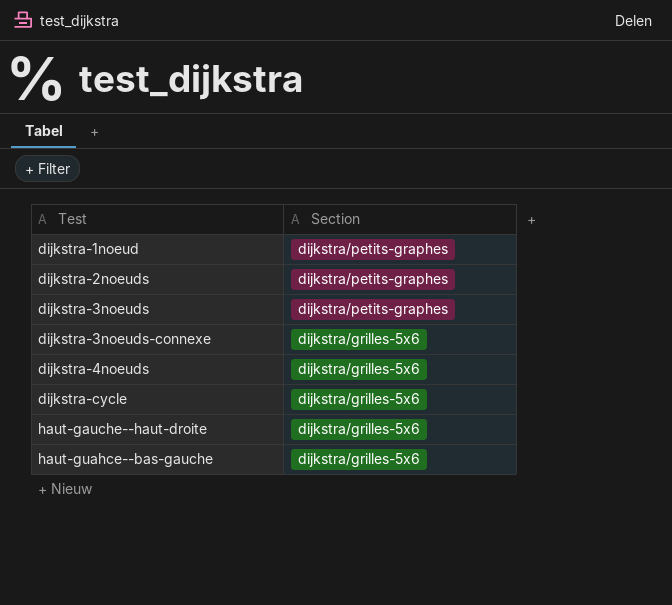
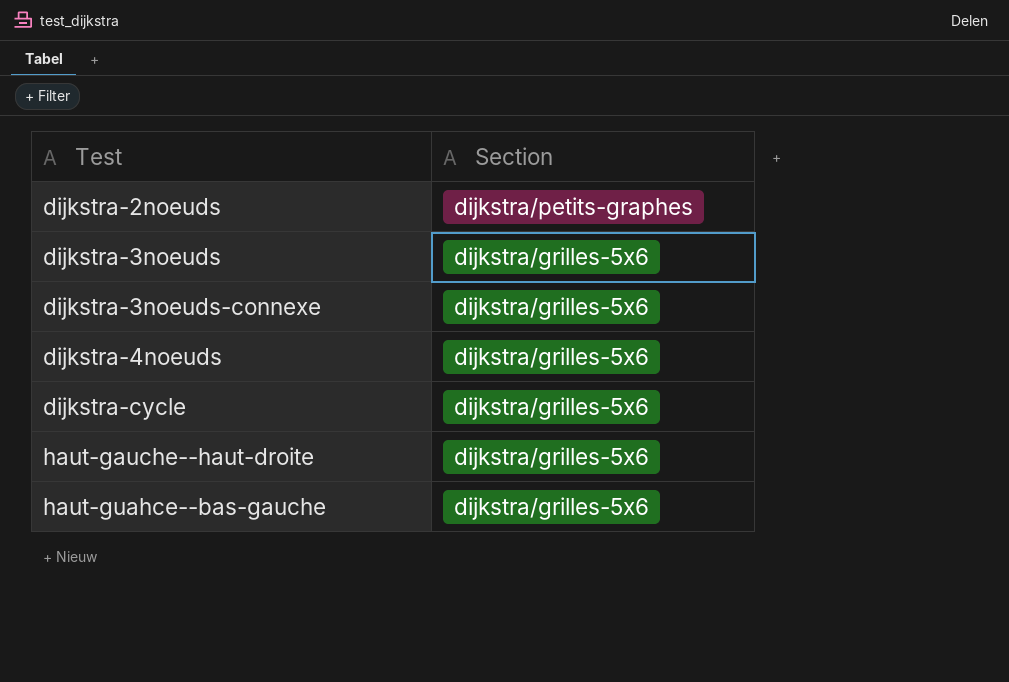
row dijkstra-1noeud: dijkstra/petits-graphes -> none
dijkstra-3noeuds | Section: dijkstra/petits-graphes -> dijkstra/grilles-5x6

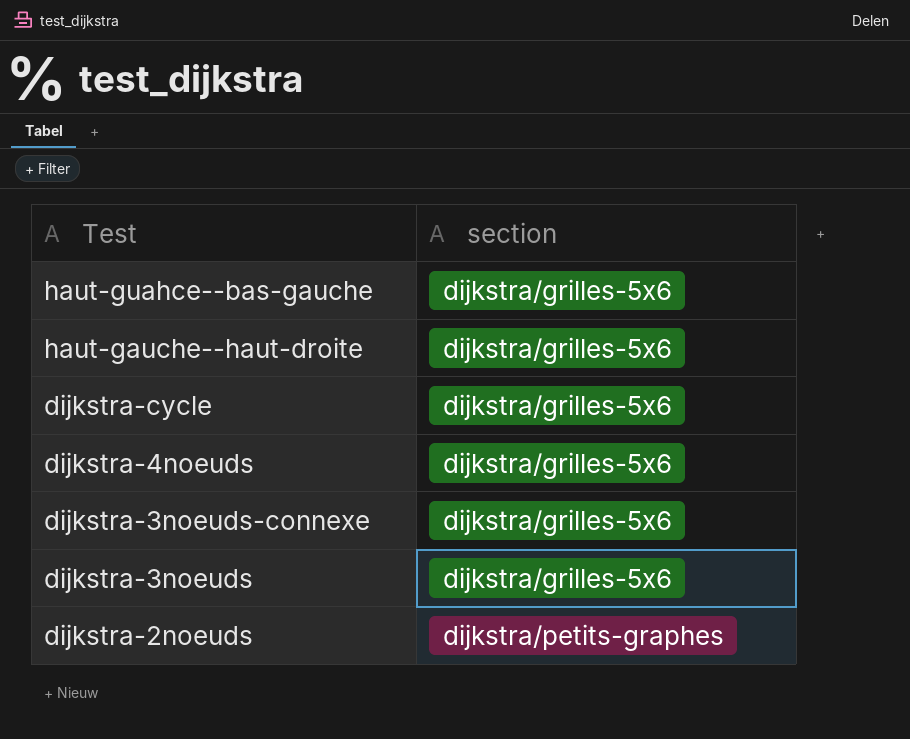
row order: Test ascending -> Test descending
column name: Section -> section

